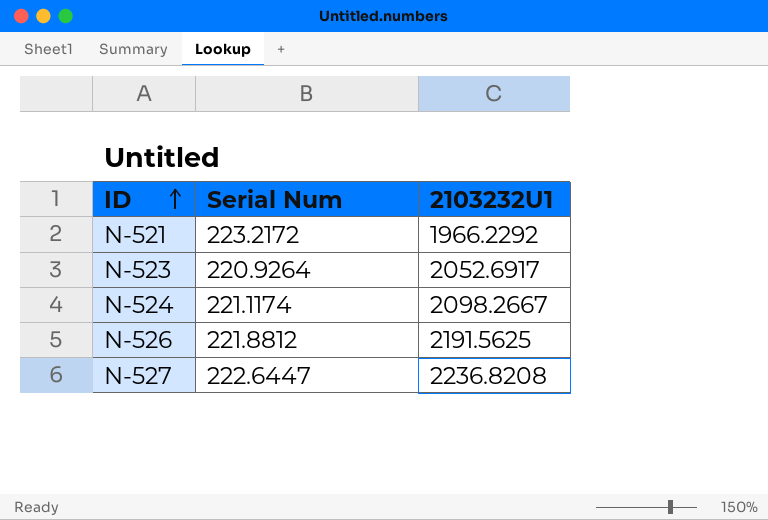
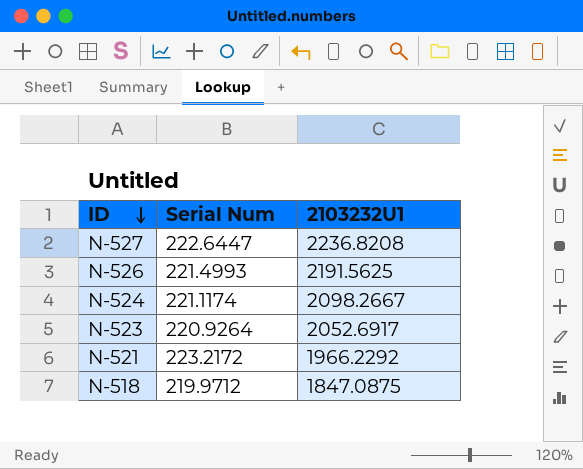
row order: ID ascending -> ID descending
N-526 | Serial Num: 221.8812 -> 221.4993
row N-518: none -> 219.9712 | 1847.0875

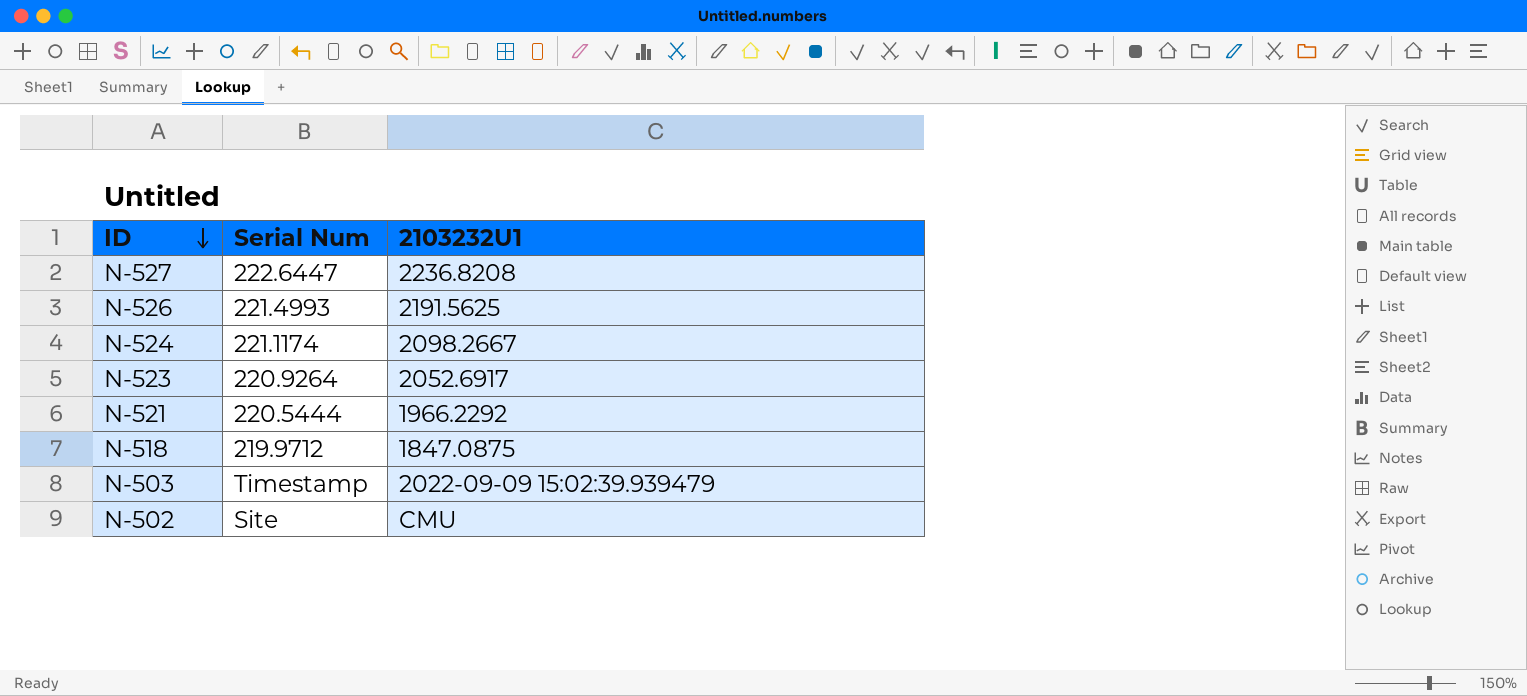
N-521 | Serial Num: 223.2172 -> 220.5444
row N-503: none -> Timestamp | 2022-09-09 15:02:39.939479
row N-502: none -> Site | CMU

